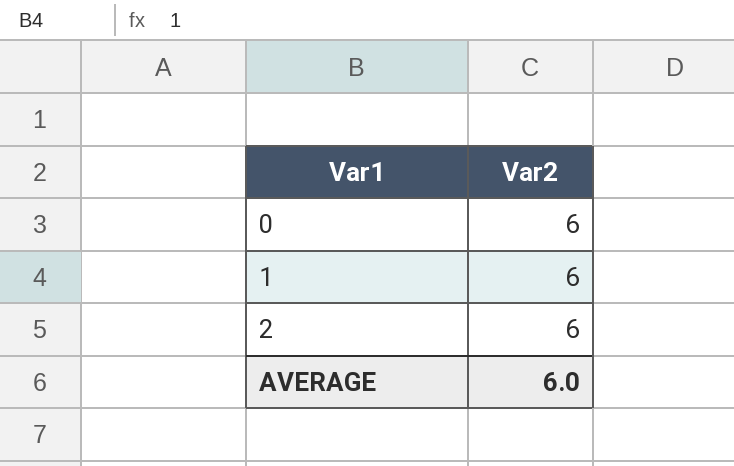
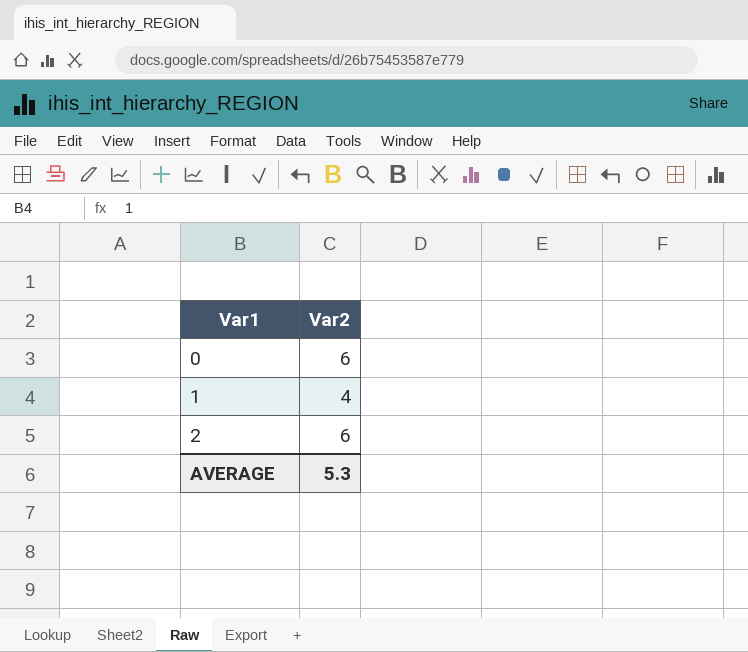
1 | Var2: 6 -> 4
AVERAGE | Var2: 6.0 -> 5.3

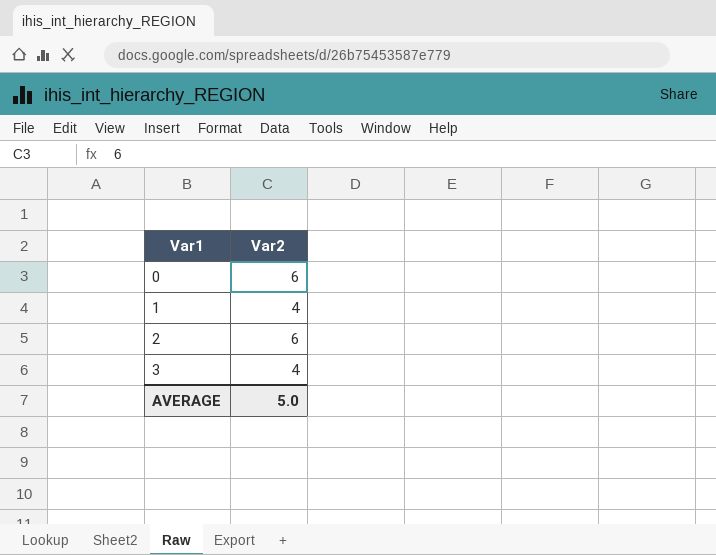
row 3: none -> 4
AVERAGE | Var2: 5.3 -> 5.0

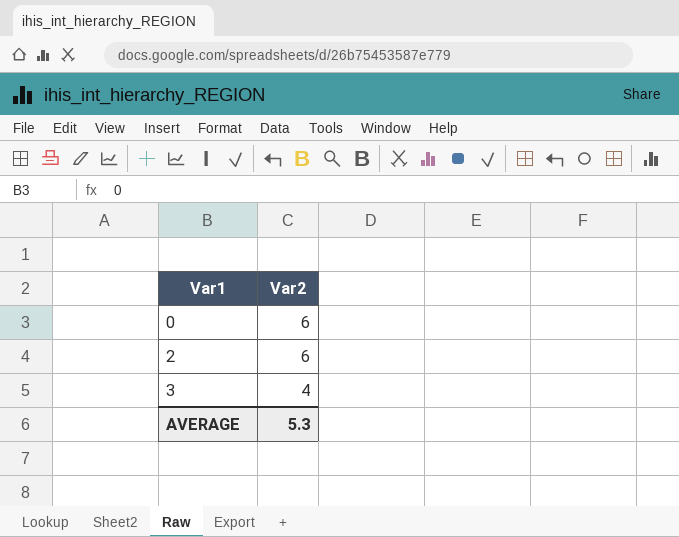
row 1: 4 -> none
AVERAGE | Var2: 5.0 -> 5.3

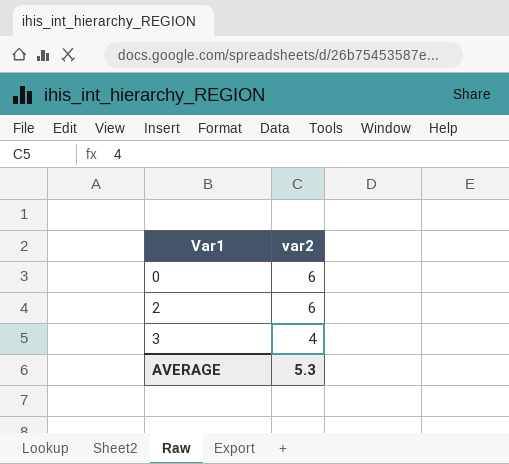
column name: Var2 -> var2

